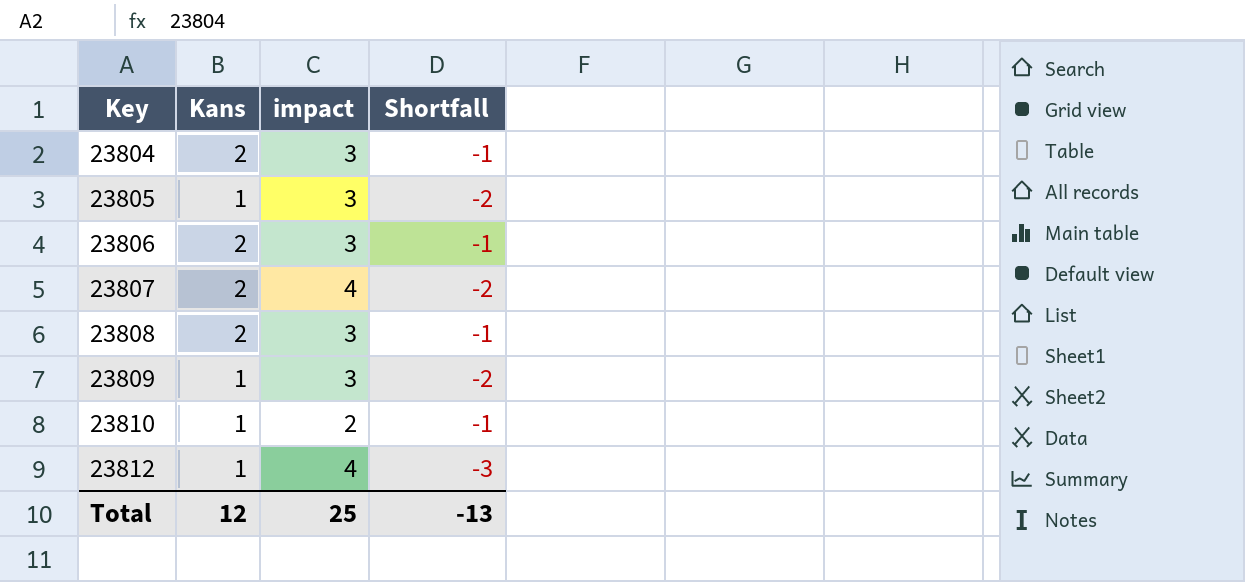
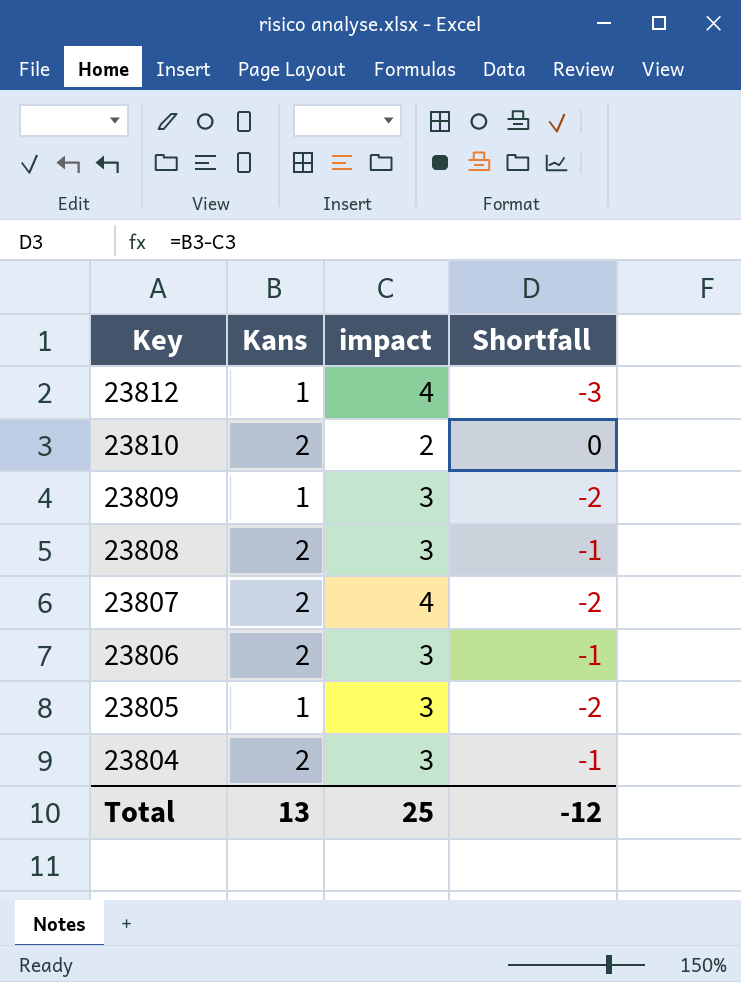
row order: Key ascending -> Key descending
23810 | Kans: 1 -> 2
23810 | Shortfall: -1 -> 0
Total | Kans: 12 -> 13
Total | Shortfall: -13 -> -12

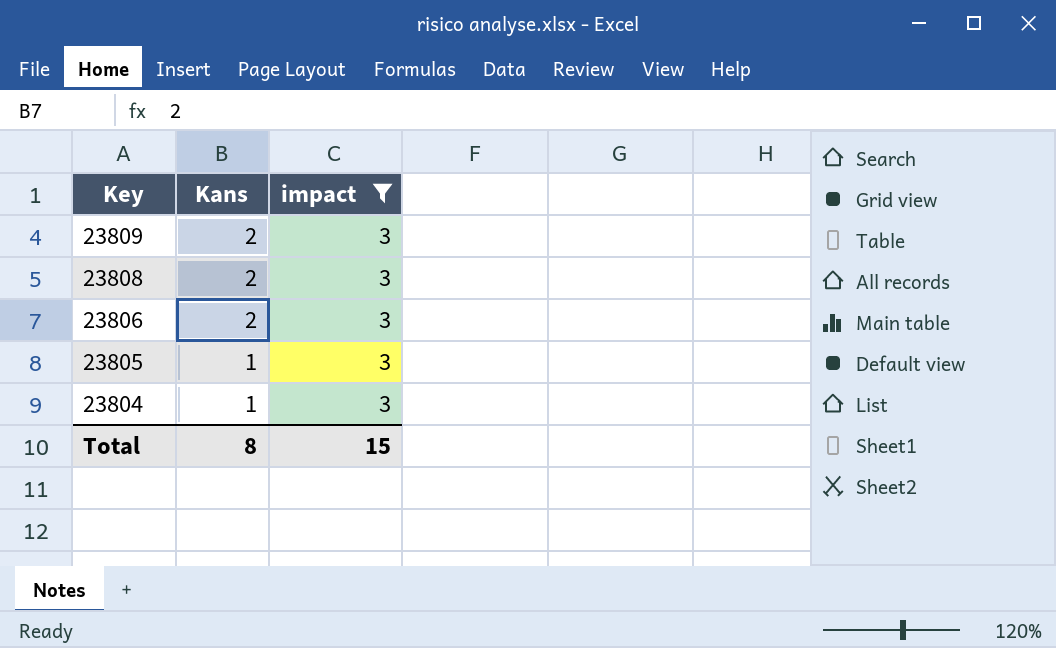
filter: none -> impact = 3
column Shortfall | formula: [Kans] - [impact] -> none
23809 | Kans: 1 -> 2
23804 | Kans: 2 -> 1
Total | Kans: 13 -> 8
Total | impact: 25 -> 15

